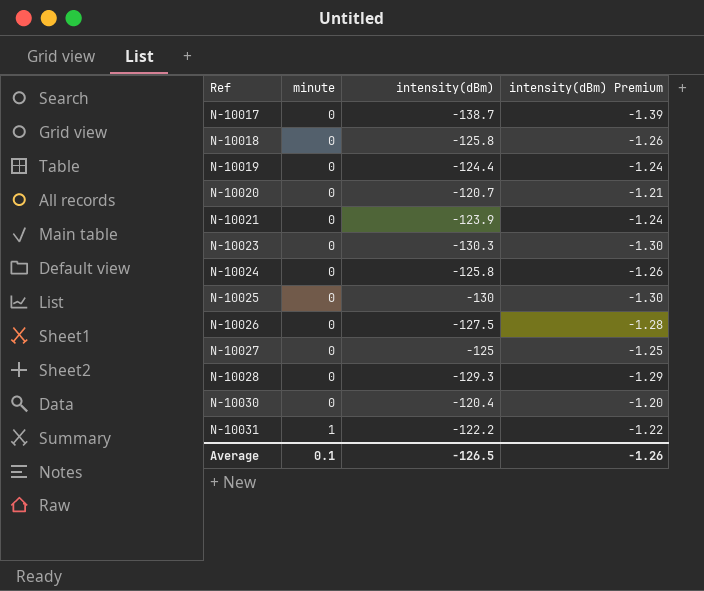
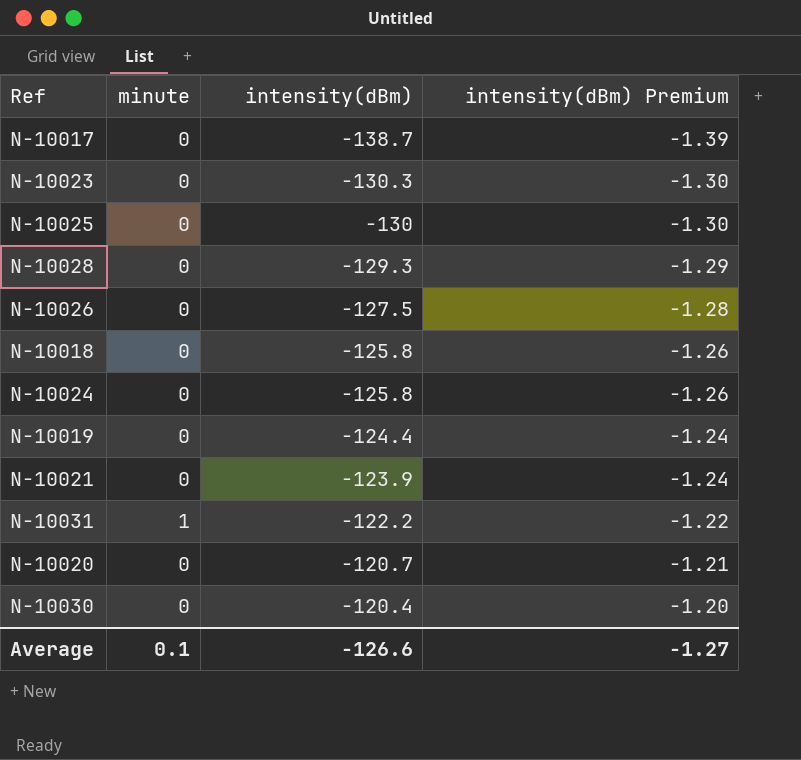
row order: Ref ascending -> intensity(dBm) ascending
row N-10027: 0 | -125 | -1.25 -> none
Average | intensity(dBm): -126.5 -> -126.6
Average | intensity(dBm) Premium: -1.26 -> -1.27

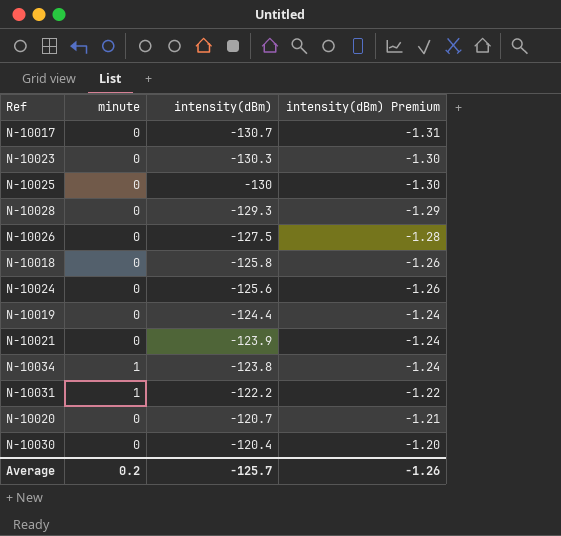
N-10017 | intensity(dBm): -138.7 -> -130.7
N-10017 | intensity(dBm) Premium: -1.39 -> -1.31
N-10024 | intensity(dBm): -125.8 -> -125.6
row N-10034: none -> 1 | -123.8 | -1.24
Average | minute: 0.1 -> 0.2
Average | intensity(dBm): -126.6 -> -125.7
Average | intensity(dBm) Premium: -1.27 -> -1.26

